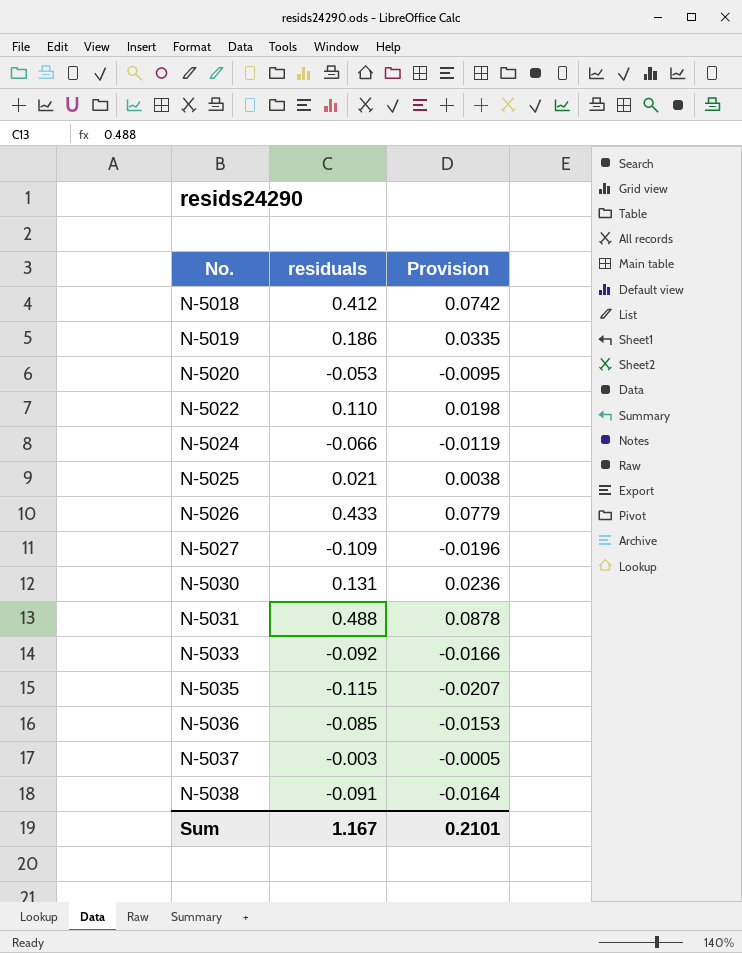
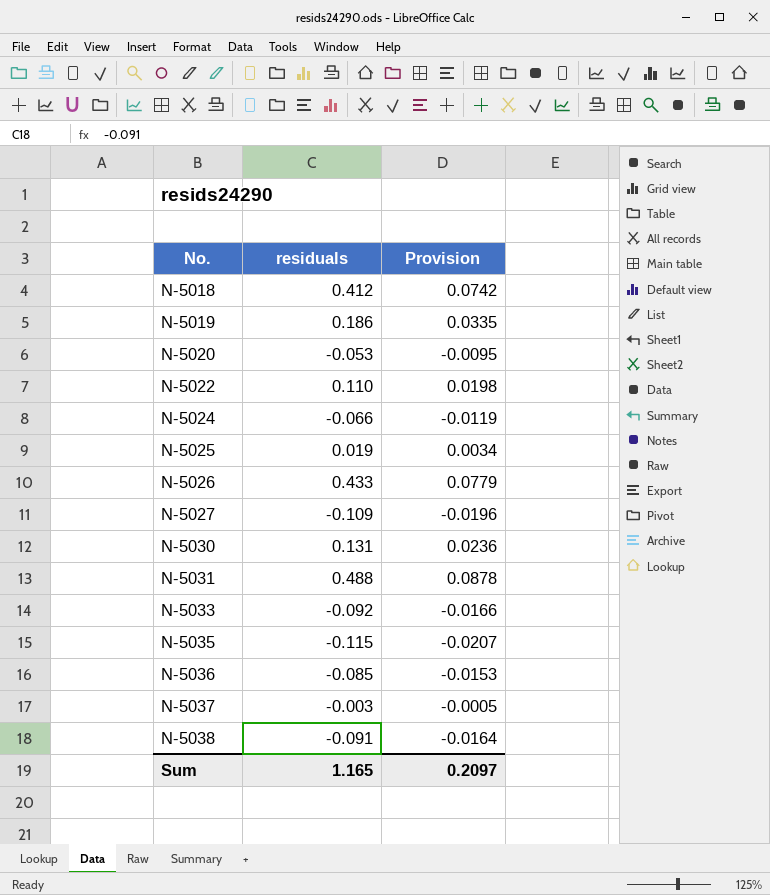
N-5025 | residuals: 0.021 -> 0.019
N-5025 | Provision: 0.0038 -> 0.0034
Sum | residuals: 1.167 -> 1.165
Sum | Provision: 0.2101 -> 0.2097

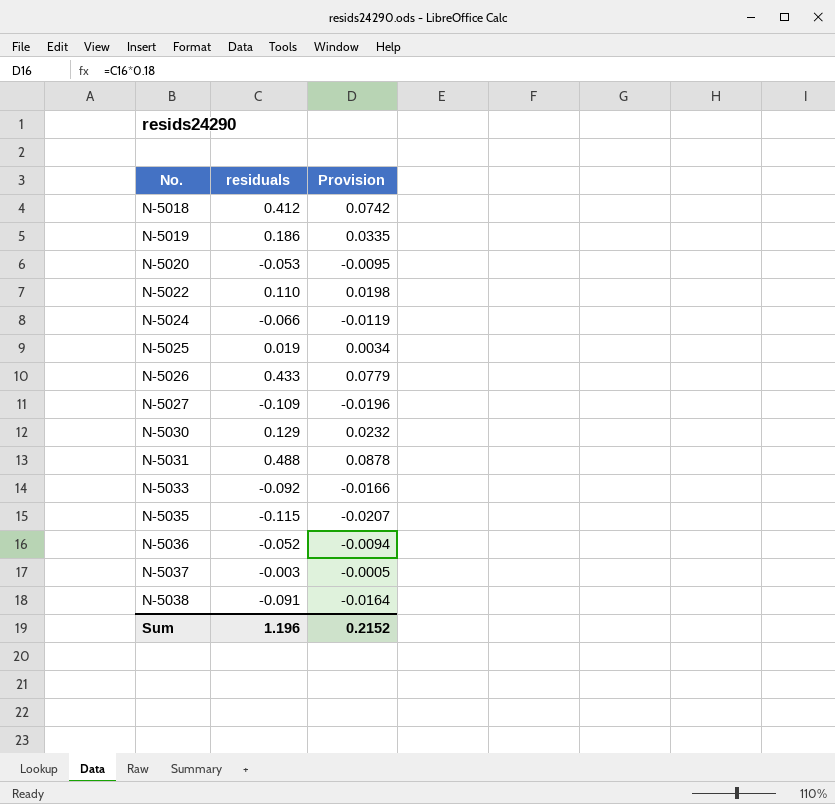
N-5030 | residuals: 0.131 -> 0.129
N-5030 | Provision: 0.0236 -> 0.0232
N-5036 | residuals: -0.085 -> -0.052
N-5036 | Provision: -0.0153 -> -0.0094
Sum | residuals: 1.165 -> 1.196
Sum | Provision: 0.2097 -> 0.2152

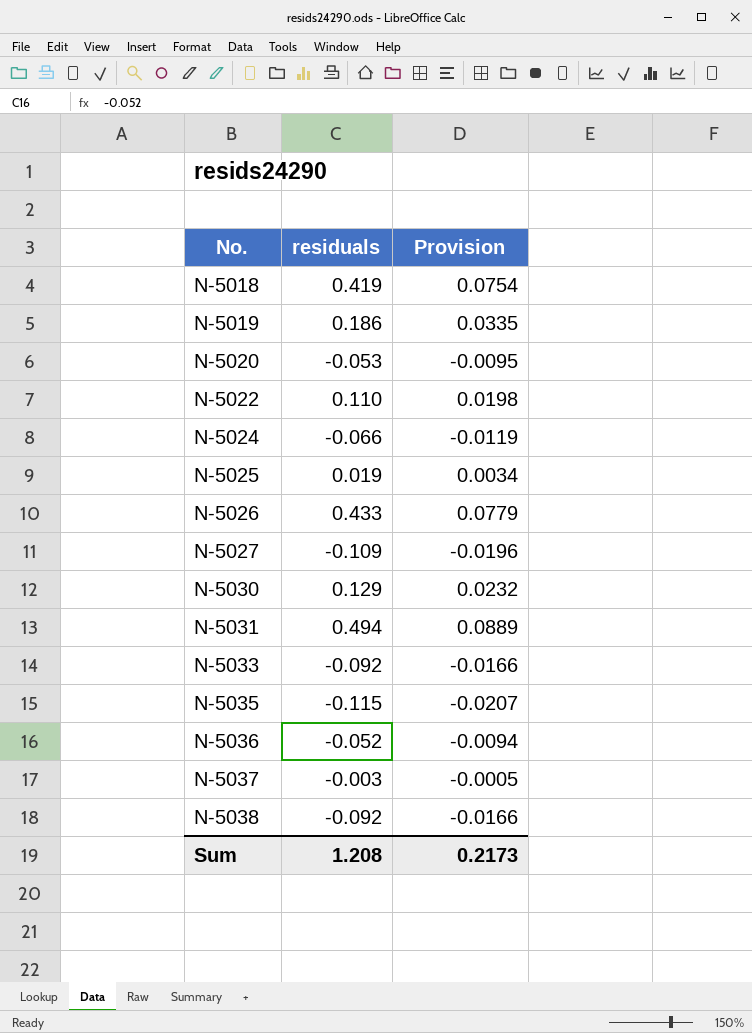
N-5018 | residuals: 0.412 -> 0.419
N-5018 | Provision: 0.0742 -> 0.0754
N-5031 | residuals: 0.488 -> 0.494
N-5031 | Provision: 0.0878 -> 0.0889
N-5038 | residuals: -0.091 -> -0.092
N-5038 | Provision: -0.0164 -> -0.0166
Sum | residuals: 1.196 -> 1.208
Sum | Provision: 0.2152 -> 0.2173

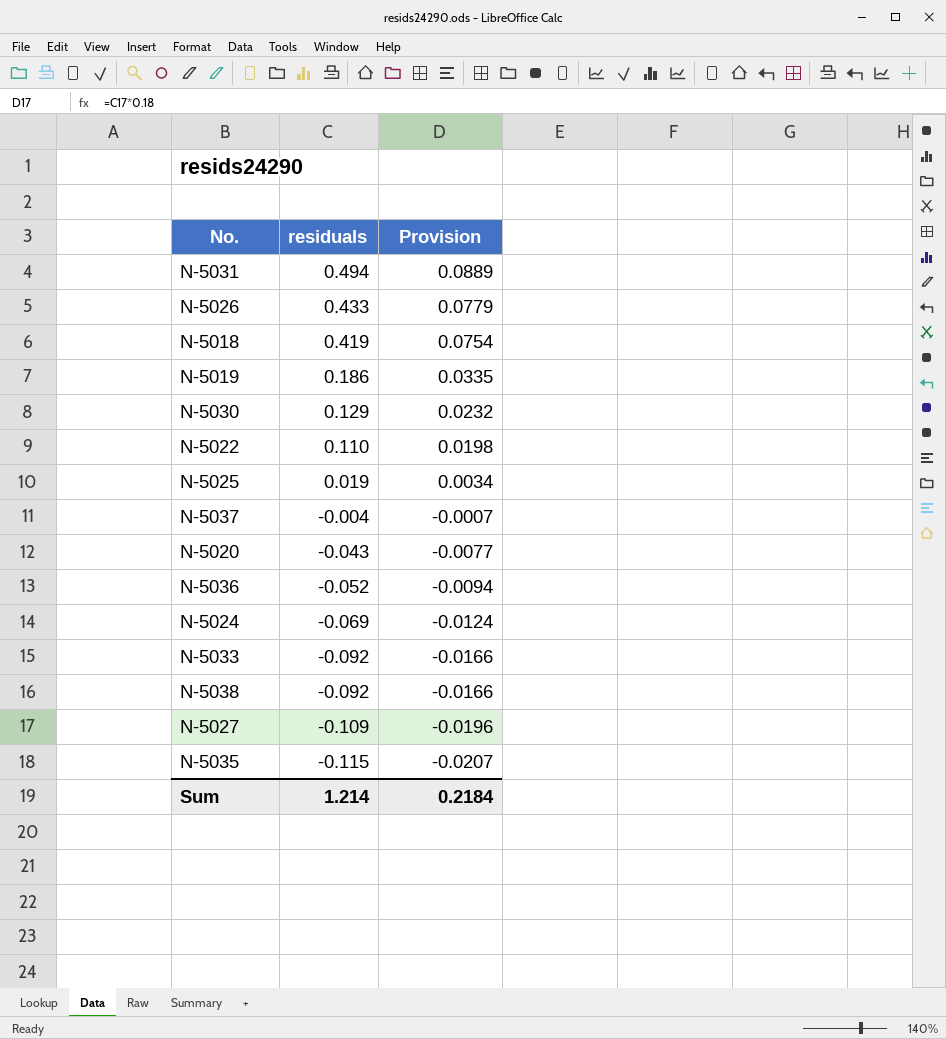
row order: No. ascending -> residuals descending
N-5037 | residuals: -0.003 -> -0.004
N-5037 | Provision: -0.0005 -> -0.0007
N-5020 | residuals: -0.053 -> -0.043
N-5020 | Provision: -0.0095 -> -0.0077
N-5024 | residuals: -0.066 -> -0.069
N-5024 | Provision: -0.0119 -> -0.0124
Sum | residuals: 1.208 -> 1.214
Sum | Provision: 0.2173 -> 0.2184

